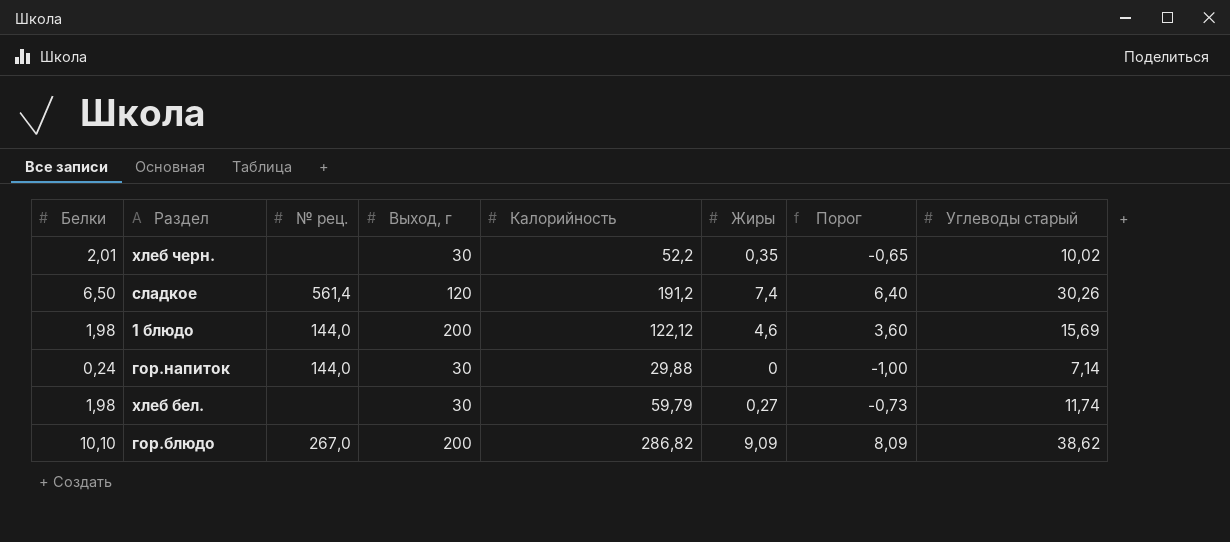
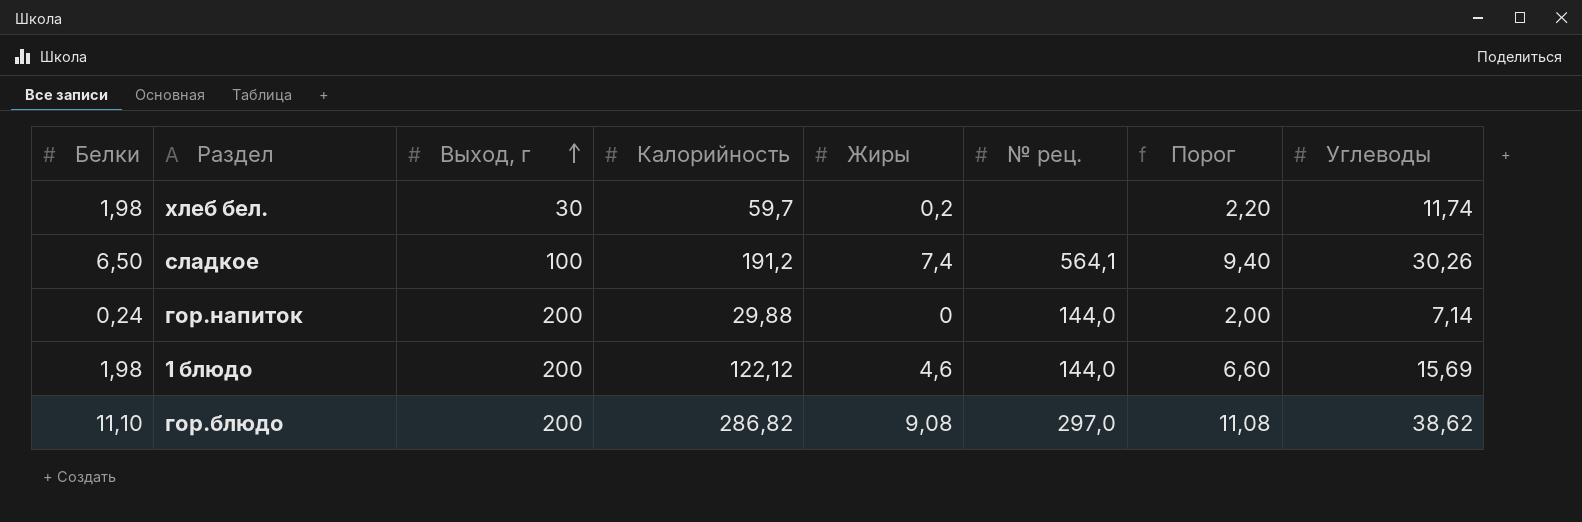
row order: none -> Выход, г ascending
column № рец. | position: 3 -> 6
column Порог | formula: [Жиры] - 1 -> [Жиры] + 2
column name: Углеводы старый -> Углеводы
row хлеб черн.: 2,01 | none | 30 | 52,2 | 0,35 | -0,65 | 10,02 -> none
хлеб бел. | Калорийность: 59,79 -> 59,7
хлеб бел. | Жиры: 0,27 -> 0,2
сладкое | Выход, г: 120 -> 100
сладкое | № рец.: 561,4 -> 564,1
гор.напиток | Выход, г: 30 -> 200
гор.блюдо | Белки: 10,10 -> 11,10
гор.блюдо | Жиры: 9,09 -> 9,08
гор.блюдо | № рец.: 267,0 -> 297,0

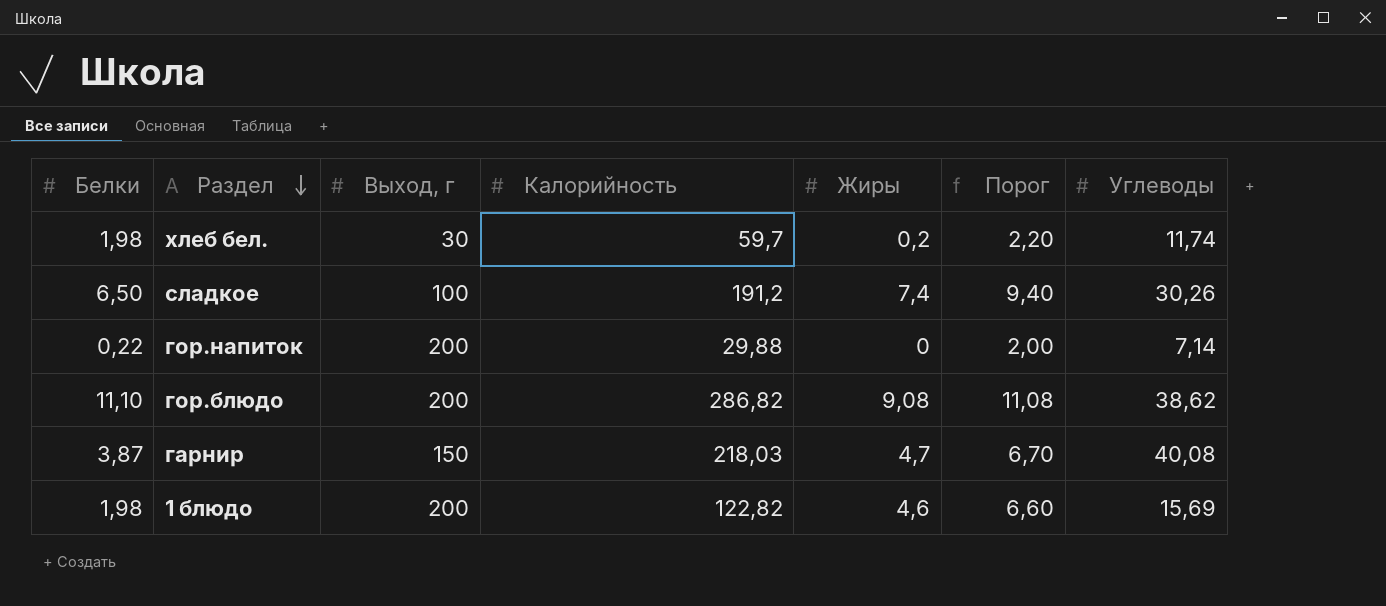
row order: Выход, г ascending -> Раздел descending
column № рец. | position: 6 -> none
гор.напиток | Белки: 0,24 -> 0,22
row гарнир: none -> 3,87 | 150 | 218,03 | 4,7 | 6,70 | 40,08
1 блюдо | Калорийность: 122,12 -> 122,82

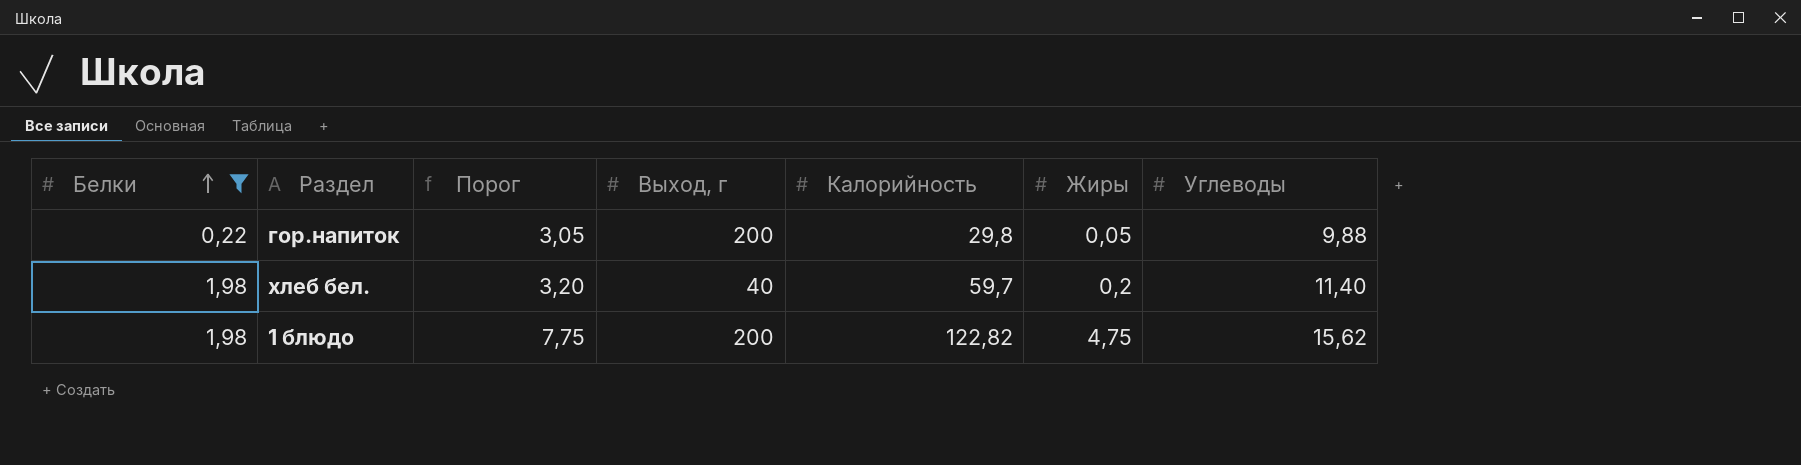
filter: none -> Белки <= 1,98
row order: Раздел descending -> Белки ascending
column Порог | formula: [Жиры] + 2 -> [Жиры] + 3
column Порог | position: 6 -> 3
гор.напиток | Калорийность: 29,88 -> 29,8
гор.напиток | Жиры: 0 -> 0,05
гор.напиток | Углеводы: 7,14 -> 9,88
хлеб бел. | Выход, г: 30 -> 40
хлеб бел. | Углеводы: 11,74 -> 11,40
1 блюдо | Жиры: 4,6 -> 4,75
1 блюдо | Углеводы: 15,69 -> 15,62

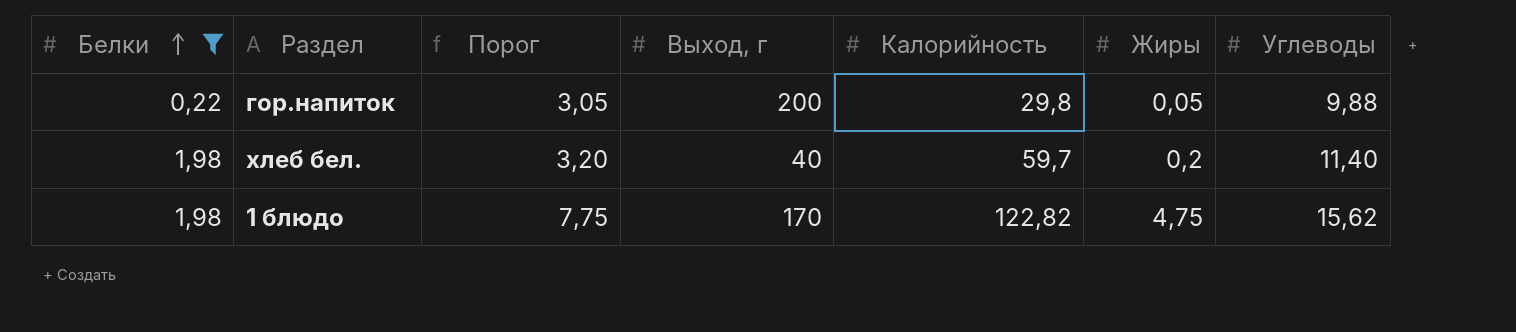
1 блюдо | Выход, г: 200 -> 170

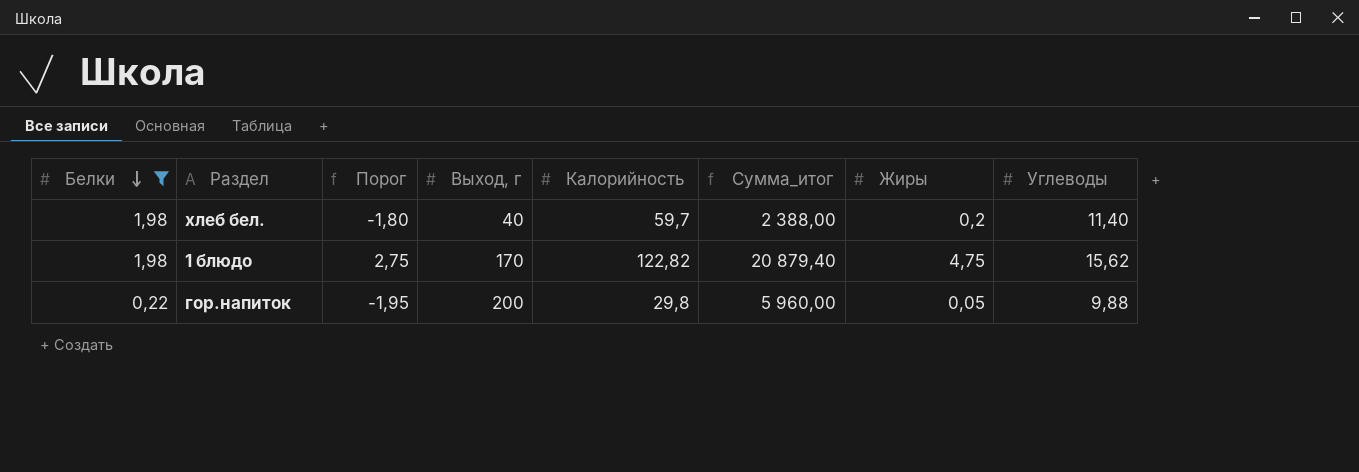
row order: Белки ascending -> Белки descending
column Порог | formula: [Жиры] + 3 -> [Жиры] - 2
column Сумма_итог | formula: none -> [Выход, г] * [Калорийность]

